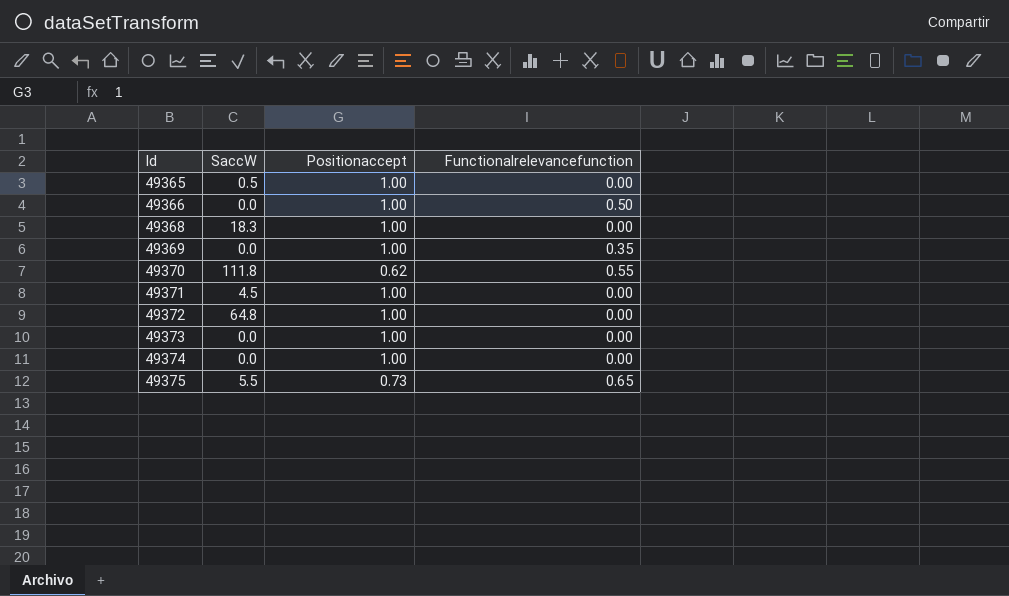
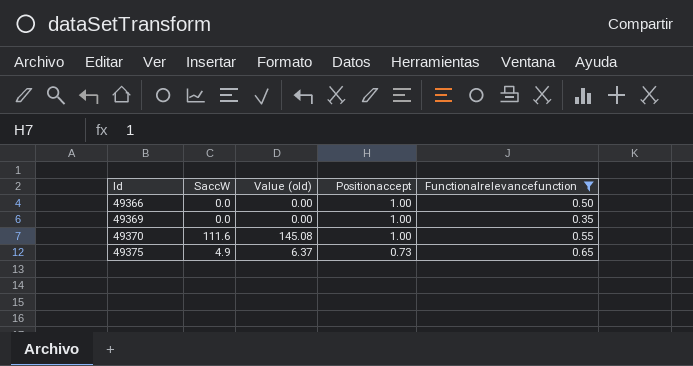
filter: none -> Functionalrelevancefunction != 0.00
column Value (old) | formula: none -> [SaccW] * 1.3
49370 | SaccW: 111.8 -> 111.6
49370 | Positionaccept: 0.62 -> 1.00
49375 | SaccW: 5.5 -> 4.9

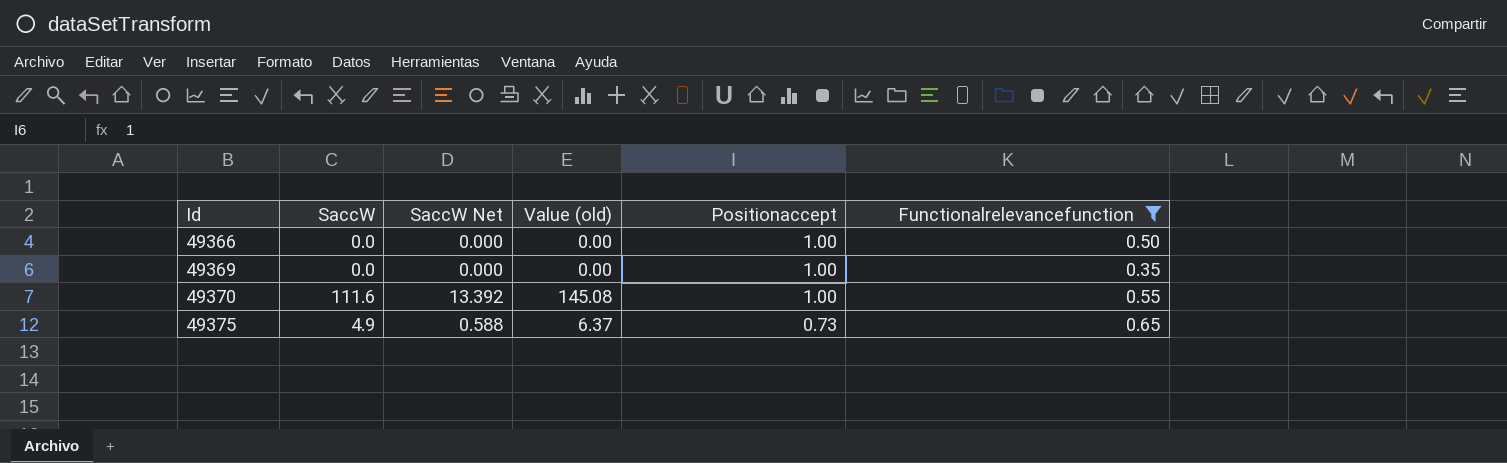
column SaccW Net | formula: none -> [SaccW] * 0.12

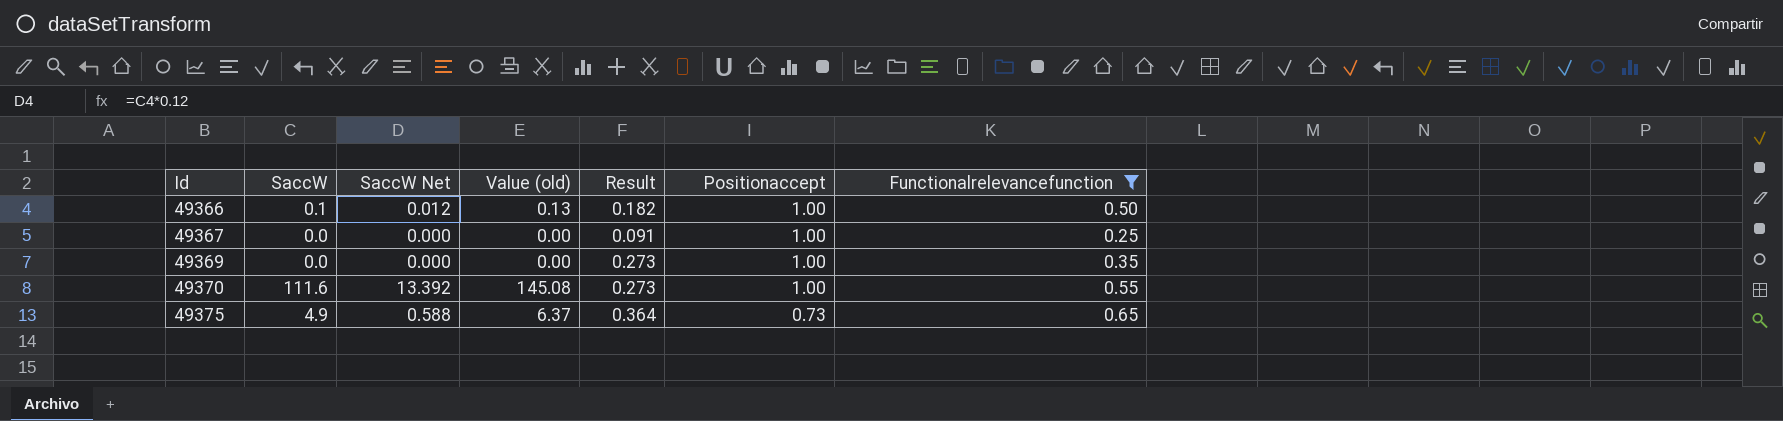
column Result | position: none -> 5
49366 | SaccW: 0.0 -> 0.1
49366 | SaccW Net: 0.000 -> 0.012
49366 | Value (old): 0.00 -> 0.13
row 49367: none -> 0.0 | 0.000 | 0.00 | 0.091 | 1.00 | 0.25

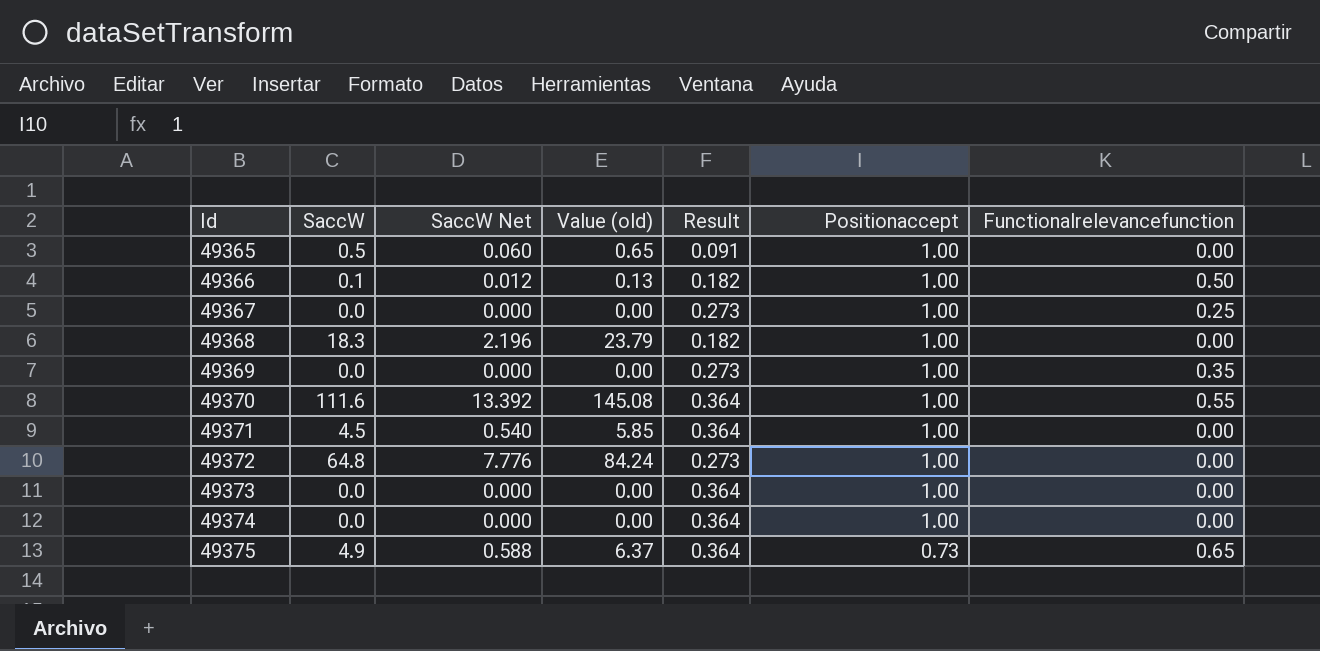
filter: Functionalrelevancefunction != 0.00 -> none
49367 | Result: 0.091 -> 0.273
49370 | Result: 0.273 -> 0.364

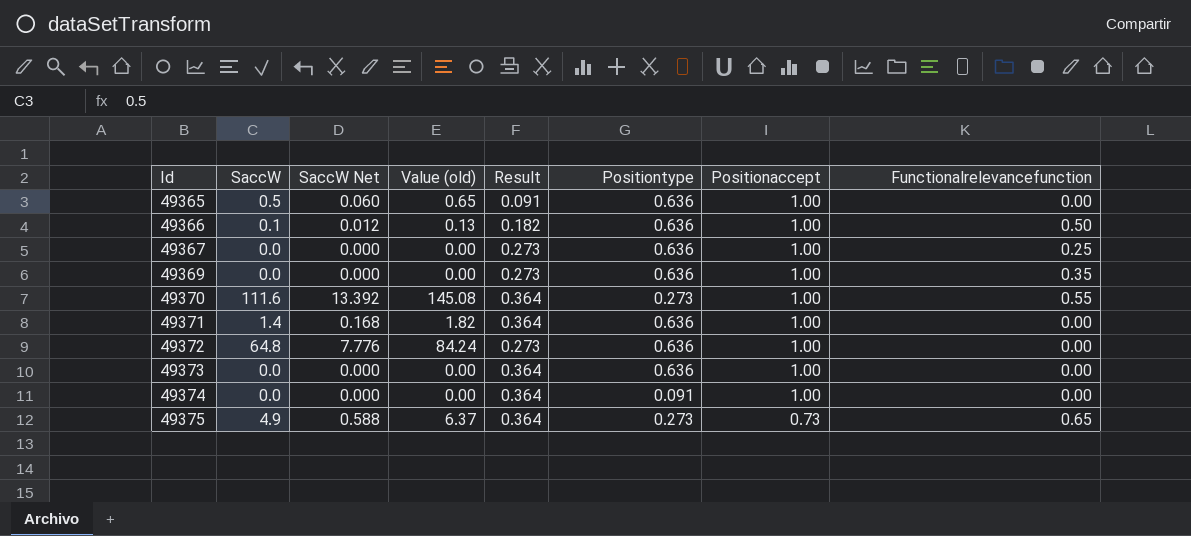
column Positiontype | position: none -> 6
row 49368: 18.3 | 2.196 | 23.79 | 0.182 | 1.00 | 0.00 -> none
49371 | SaccW: 4.5 -> 1.4
49371 | SaccW Net: 0.540 -> 0.168
49371 | Value (old): 5.85 -> 1.82

